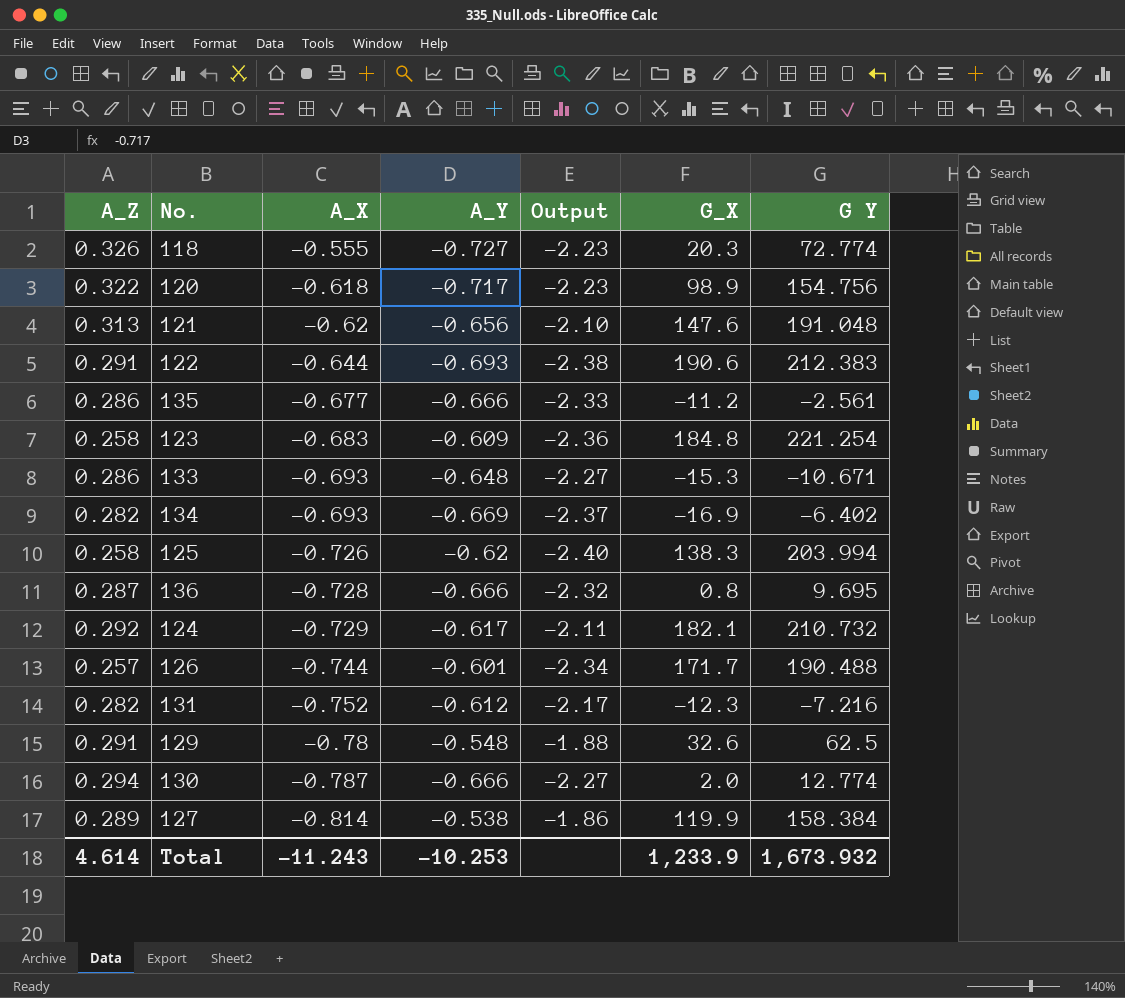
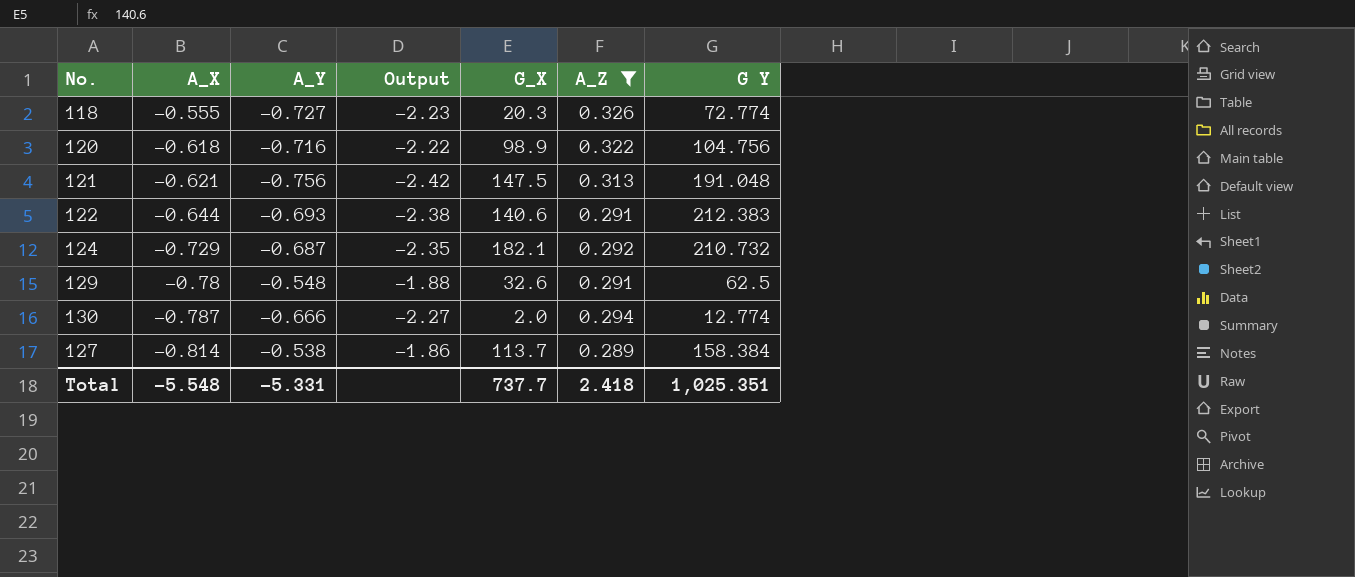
filter: none -> A_Z >= 0.289
column A_Z | position: 1 -> 6
120 | A_Y: -0.717 -> -0.716
120 | Output: -2.23 -> -2.22
120 | G Y: 154.756 -> 104.756
121 | A_X: -0.62 -> -0.621
121 | A_Y: -0.656 -> -0.756
121 | Output: -2.10 -> -2.42
121 | G_X: 147.6 -> 147.5
122 | G_X: 190.6 -> 140.6
124 | A_Y: -0.617 -> -0.687
124 | Output: -2.11 -> -2.35
127 | G_X: 119.9 -> 113.7
Total | A_X: -11.243 -> -5.548
Total | A_Y: -10.253 -> -5.331
Total | G_X: 1,233.9 -> 737.7
Total | A_Z: 4.614 -> 2.418
Total | G Y: 1,673.932 -> 1,025.351

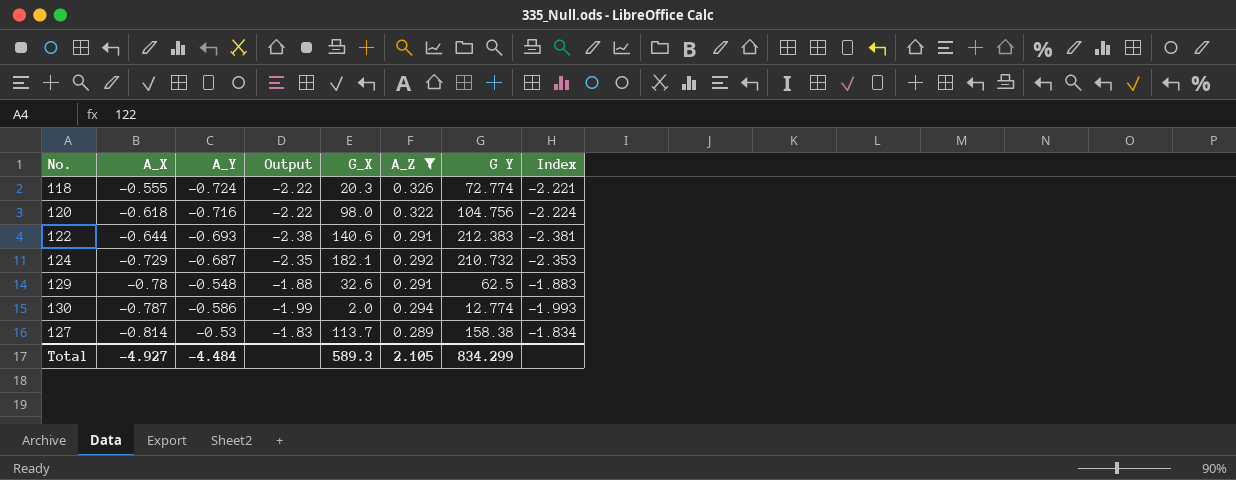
column Index | formula: none -> [A_Y] / [A_Z]
row 121: -0.621 | -0.756 | -2.42 | 147.5 | 0.313 | 191.048 -> none
118 | A_Y: -0.727 -> -0.724
118 | Output: -2.23 -> -2.22
120 | G_X: 98.9 -> 98.0
130 | A_Y: -0.666 -> -0.586
130 | Output: -2.27 -> -1.99
127 | A_Y: -0.538 -> -0.53
127 | Output: -1.86 -> -1.83
127 | G Y: 158.384 -> 158.38
Total | A_X: -5.548 -> -4.927
Total | A_Y: -5.331 -> -4.484
Total | G_X: 737.7 -> 589.3
Total | A_Z: 2.418 -> 2.105
Total | G Y: 1,025.351 -> 834.299

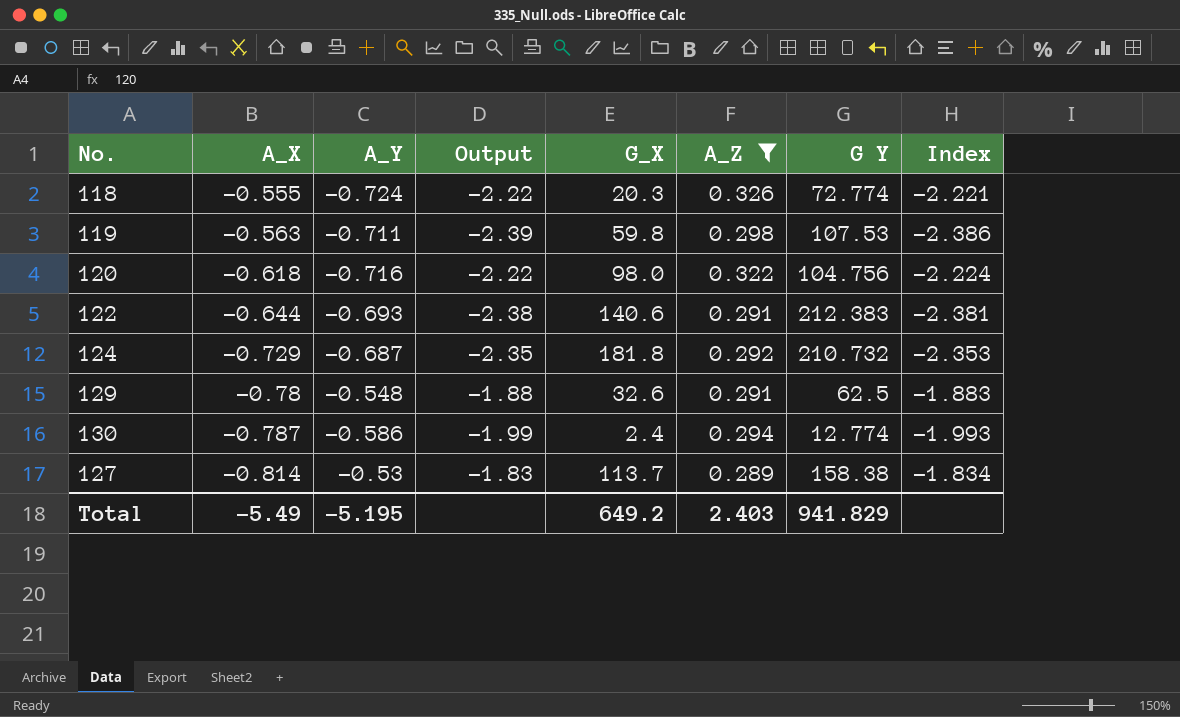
row 119: none -> -0.563 | -0.711 | -2.39 | 59.8 | 0.298 | 107.53 | -2.386
124 | G_X: 182.1 -> 181.8
130 | G_X: 2.0 -> 2.4
Total | A_X: -4.927 -> -5.49
Total | A_Y: -4.484 -> -5.195
Total | G_X: 589.3 -> 649.2
Total | A_Z: 2.105 -> 2.403
Total | G Y: 834.299 -> 941.829

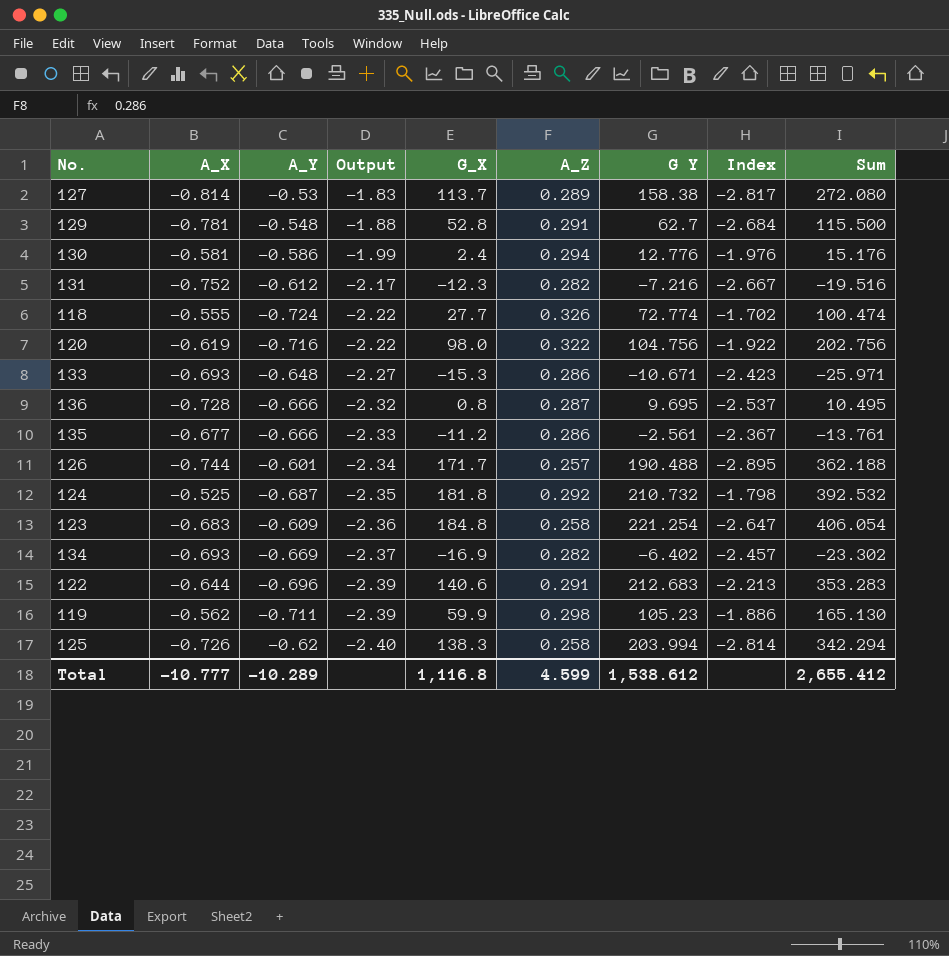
filter: A_Z >= 0.289 -> none
row order: A_X descending -> Output descending
column Index | formula: [A_Y] / [A_Z] -> [A_X] / [A_Z]
column Sum | formula: none -> [G_X] + [G Y]
129 | A_X: -0.78 -> -0.781
129 | G_X: 32.6 -> 52.8
129 | G Y: 62.5 -> 62.7
130 | A_X: -0.787 -> -0.581
130 | G Y: 12.774 -> 12.776
118 | G_X: 20.3 -> 27.7
120 | A_X: -0.618 -> -0.619
124 | A_X: -0.729 -> -0.525
122 | A_Y: -0.693 -> -0.696
122 | Output: -2.38 -> -2.39
122 | G Y: 212.383 -> 212.683
119 | A_X: -0.563 -> -0.562
119 | G_X: 59.8 -> 59.9
119 | G Y: 107.53 -> 105.23
Total | A_X: -5.49 -> -10.777
Total | A_Y: -5.195 -> -10.289
Total | G_X: 649.2 -> 1,116.8
Total | A_Z: 2.403 -> 4.599
Total | G Y: 941.829 -> 1,538.612

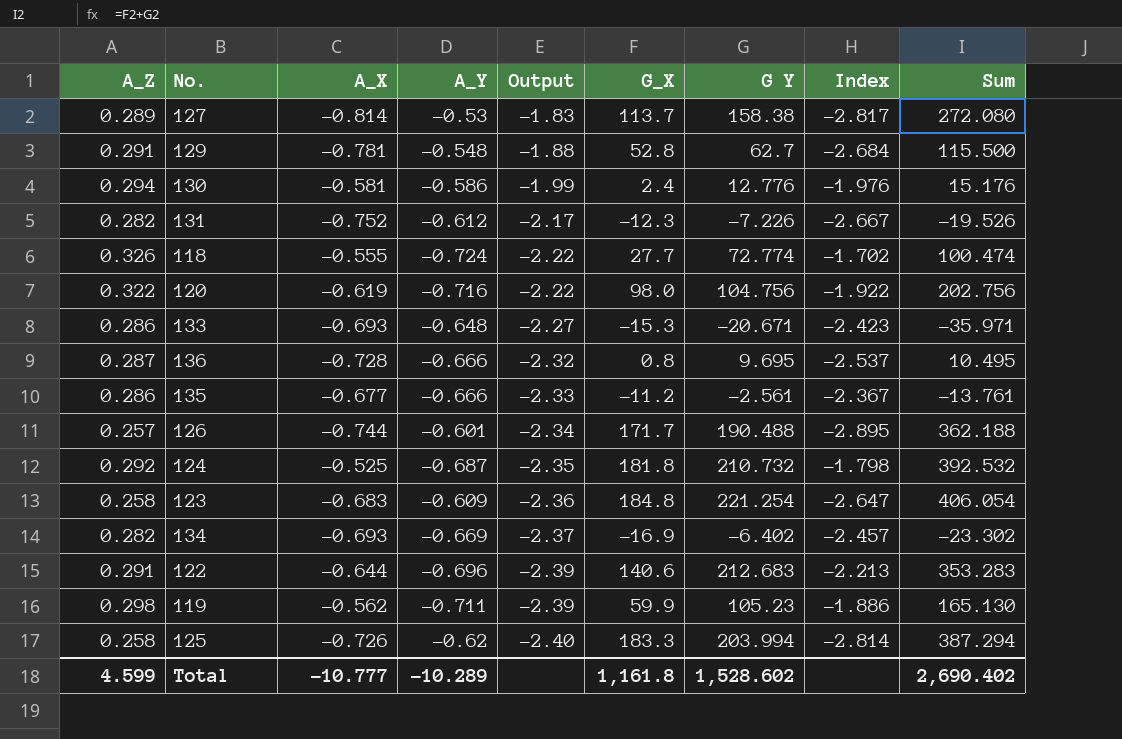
column A_Z | position: 6 -> 1
131 | G Y: -7.216 -> -7.226
131 | Sum: -19.516 -> -19.526
133 | G Y: -10.671 -> -20.671
133 | Sum: -25.971 -> -35.971
125 | G_X: 138.3 -> 183.3
125 | Sum: 342.294 -> 387.294
Total | G_X: 1,116.8 -> 1,161.8
Total | G Y: 1,538.612 -> 1,528.602
Total | Sum: 2,655.412 -> 2,690.402

